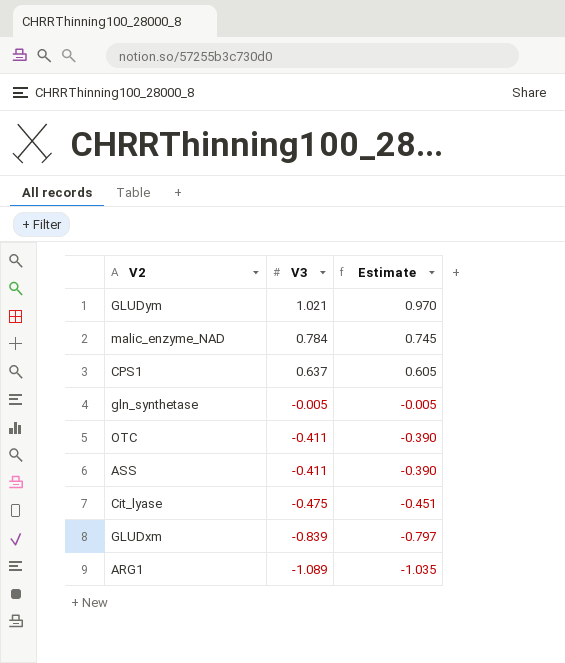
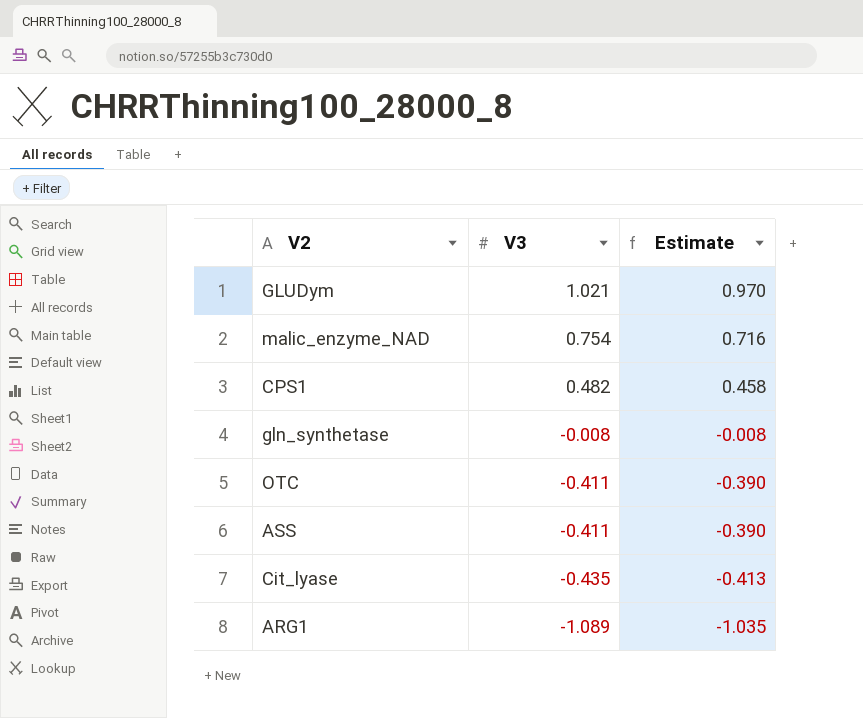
row GLUDxm: -0.839 | -0.797 -> none
malic_enzyme_NAD | V3: 0.784 -> 0.754
malic_enzyme_NAD | Estimate: 0.745 -> 0.716
CPS1 | V3: 0.637 -> 0.482
CPS1 | Estimate: 0.605 -> 0.458
gln_synthetase | V3: -0.005 -> -0.008
gln_synthetase | Estimate: -0.005 -> -0.008
Cit_lyase | V3: -0.475 -> -0.435
Cit_lyase | Estimate: -0.451 -> -0.413

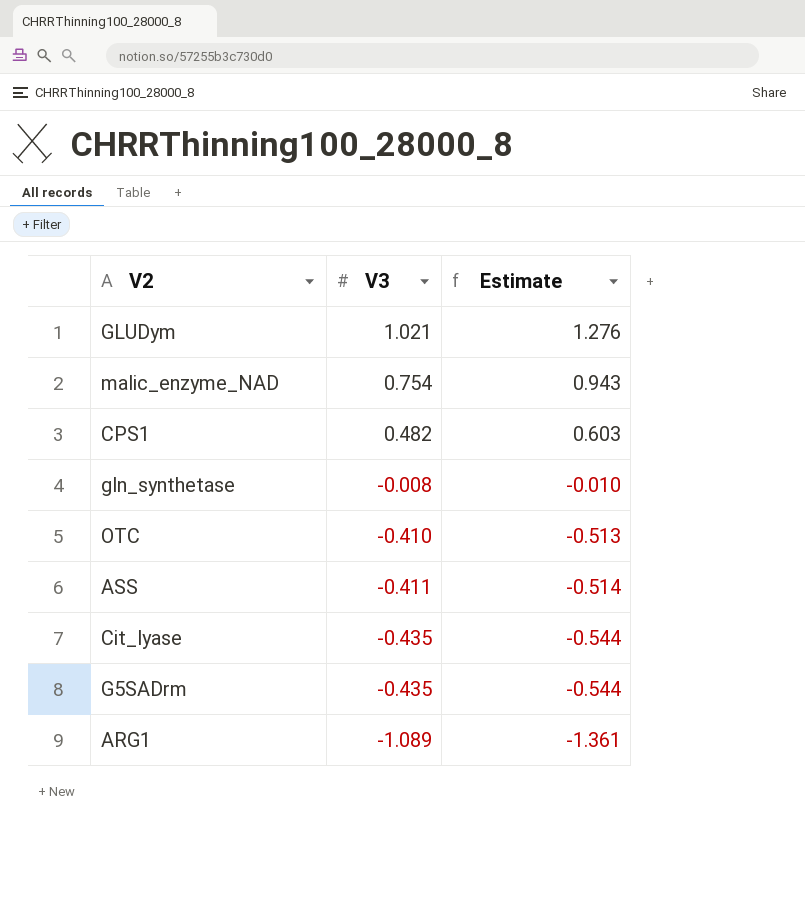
column Estimate | formula: [V3] * 0.95 -> [V3] * 1.25
OTC | V3: -0.411 -> -0.410
row G5SADrm: none -> -0.435 | -0.544

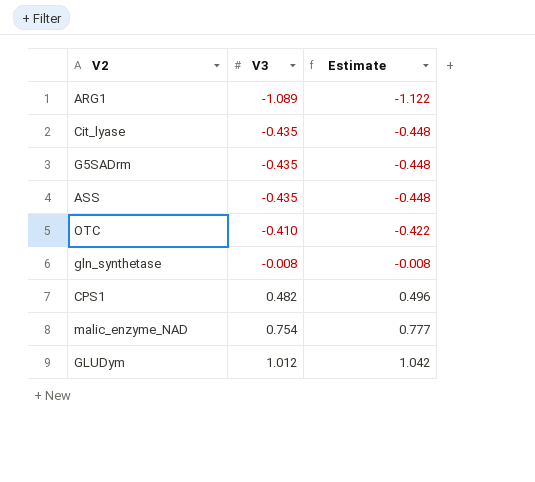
row order: V3 descending -> V3 ascending
column Estimate | formula: [V3] * 1.25 -> [V3] * 1.03
ASS | V3: -0.411 -> -0.435
GLUDym | V3: 1.021 -> 1.012

